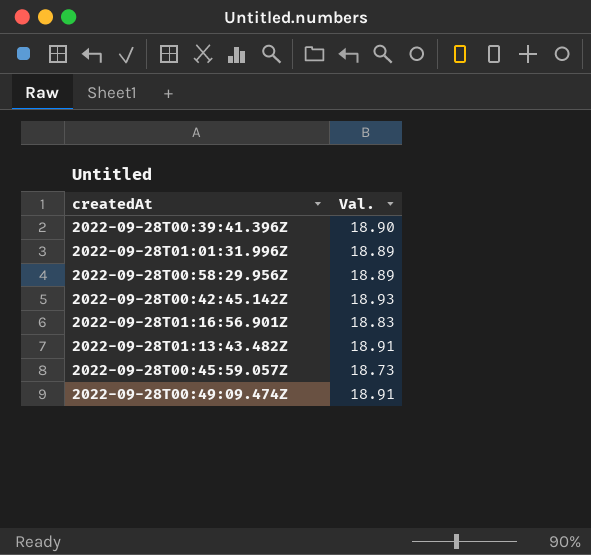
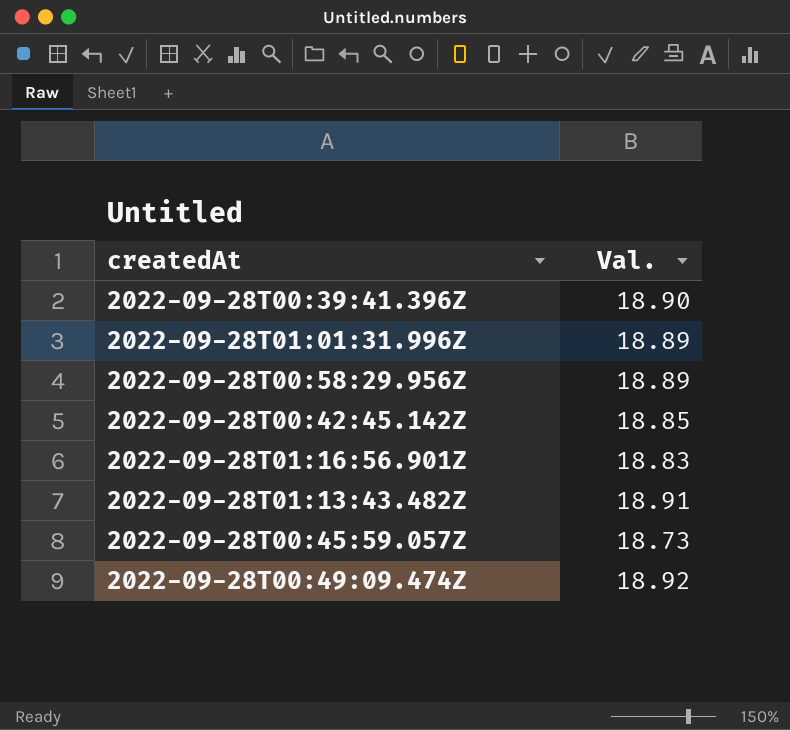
2022-09-28T00:42:45.142Z | Val.: 18.93 -> 18.85
2022-09-28T00:49:09.474Z | Val.: 18.91 -> 18.92

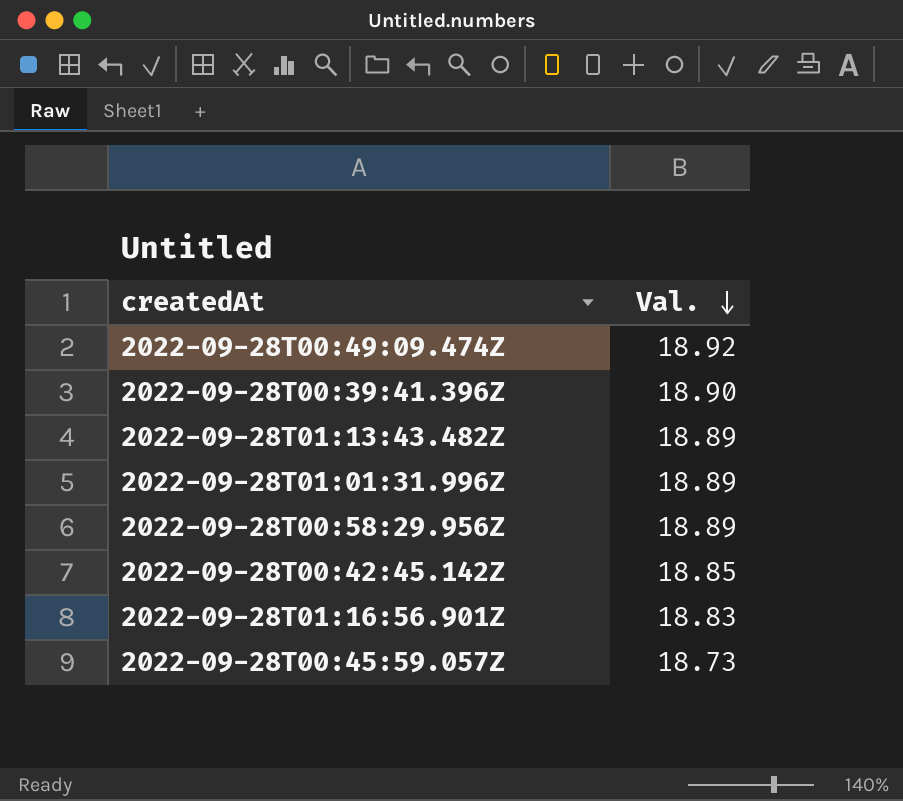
row order: none -> Val. descending
2022-09-28T01:13:43.482Z | Val.: 18.91 -> 18.89

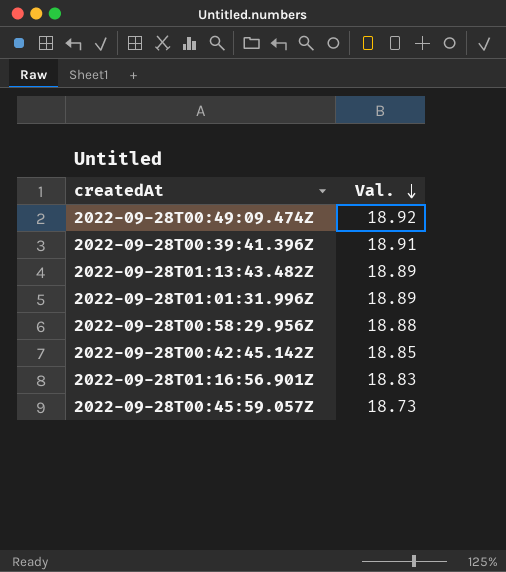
2022-09-28T00:39:41.396Z | Val.: 18.90 -> 18.91
2022-09-28T00:58:29.956Z | Val.: 18.89 -> 18.88

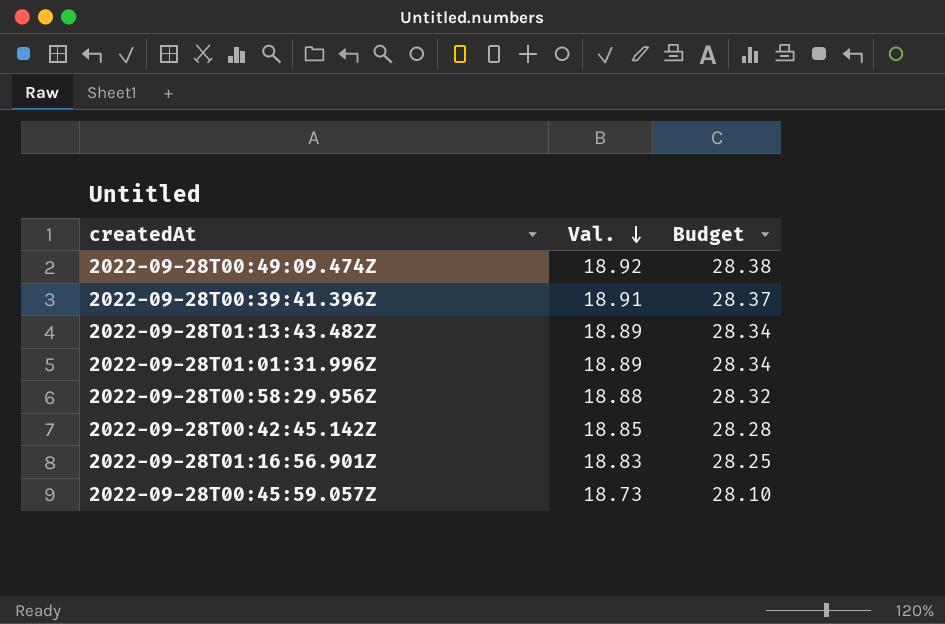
column Budget | formula: none -> [Val.] * 1.5

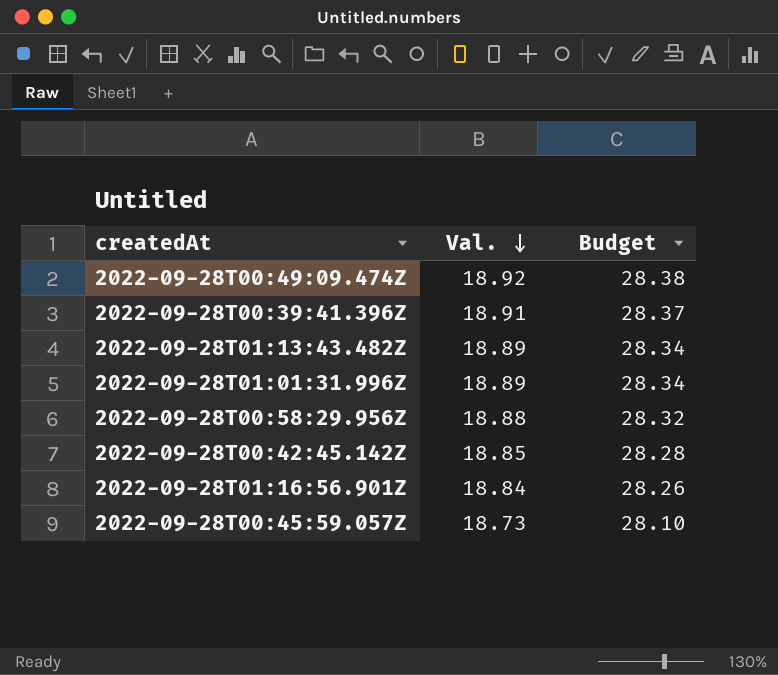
2022-09-28T01:16:56.901Z | Val.: 18.83 -> 18.84
2022-09-28T01:16:56.901Z | Budget: 28.25 -> 28.26

